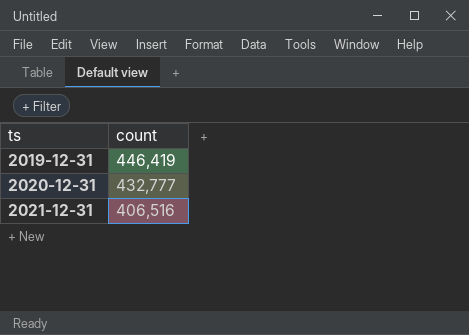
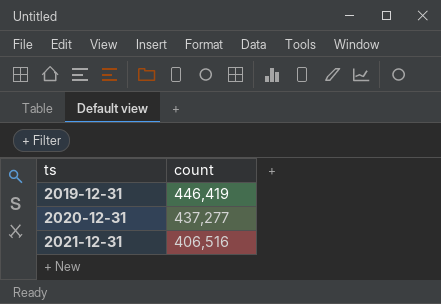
2020-12-31 | count: 432,777 -> 437,277

